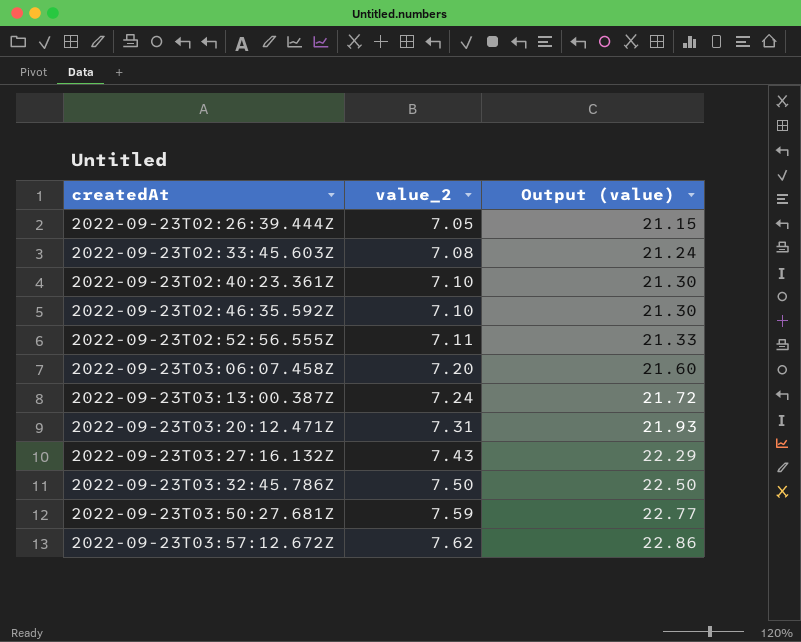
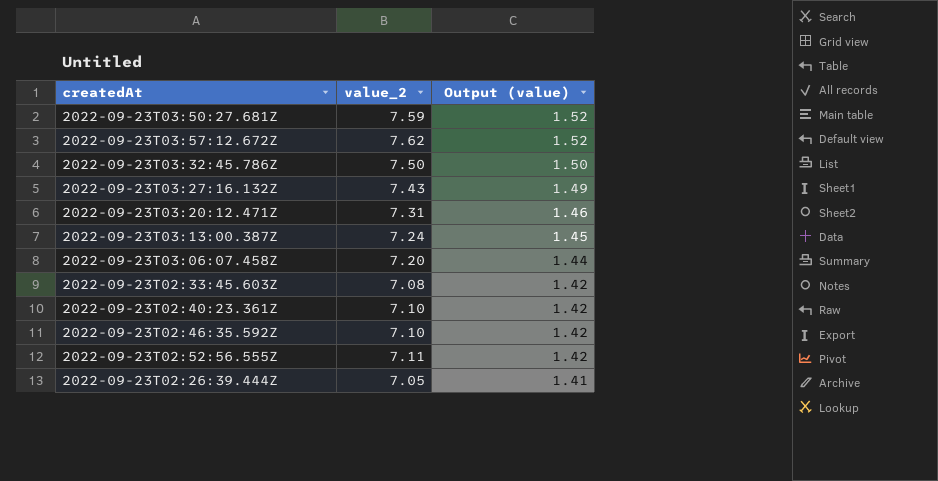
row order: createdAt ascending -> Output (value) descending
column Output (value) | formula: [value_2] * 3 -> [value_2] * 0.2

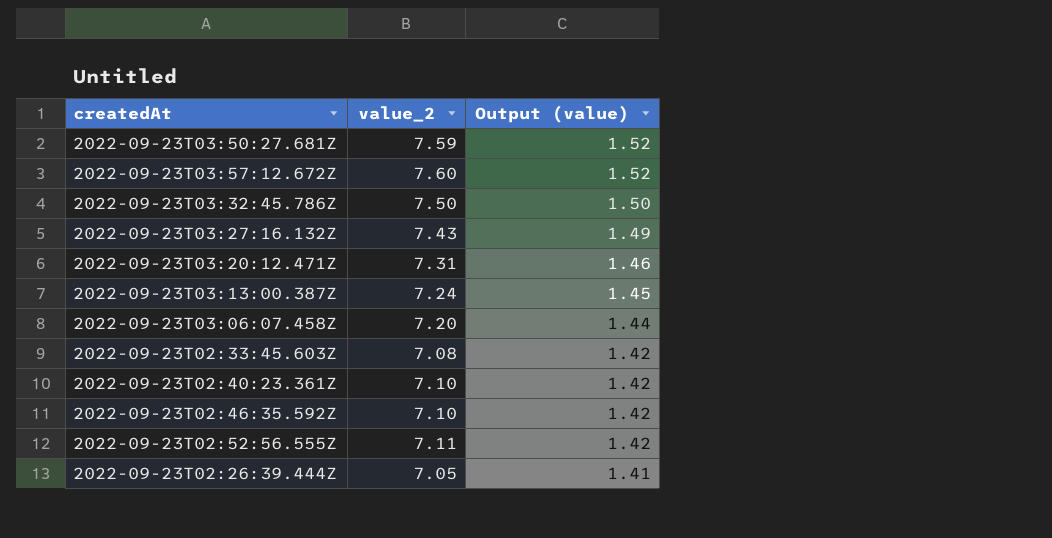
2022-09-23T03:57:12.672Z | value_2: 7.62 -> 7.60

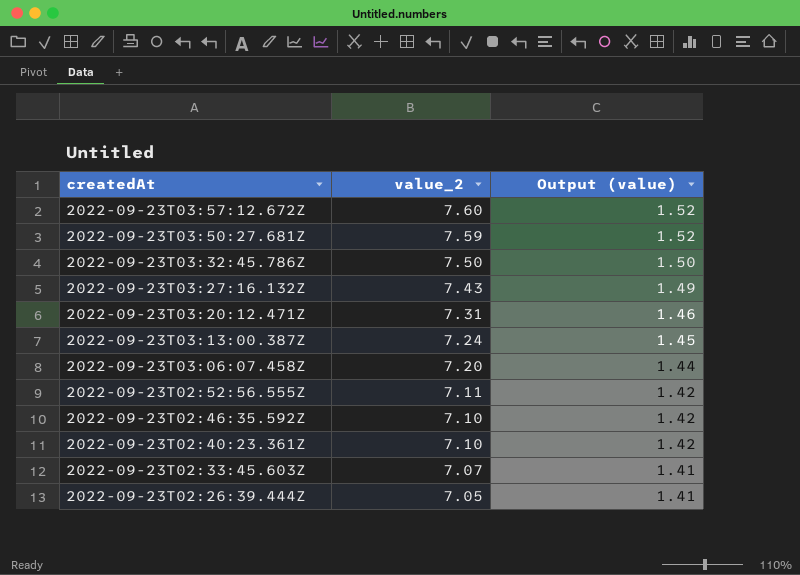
row order: Output (value) descending -> createdAt descending
2022-09-23T02:33:45.603Z | value_2: 7.08 -> 7.07
2022-09-23T02:33:45.603Z | Output (value): 1.42 -> 1.41

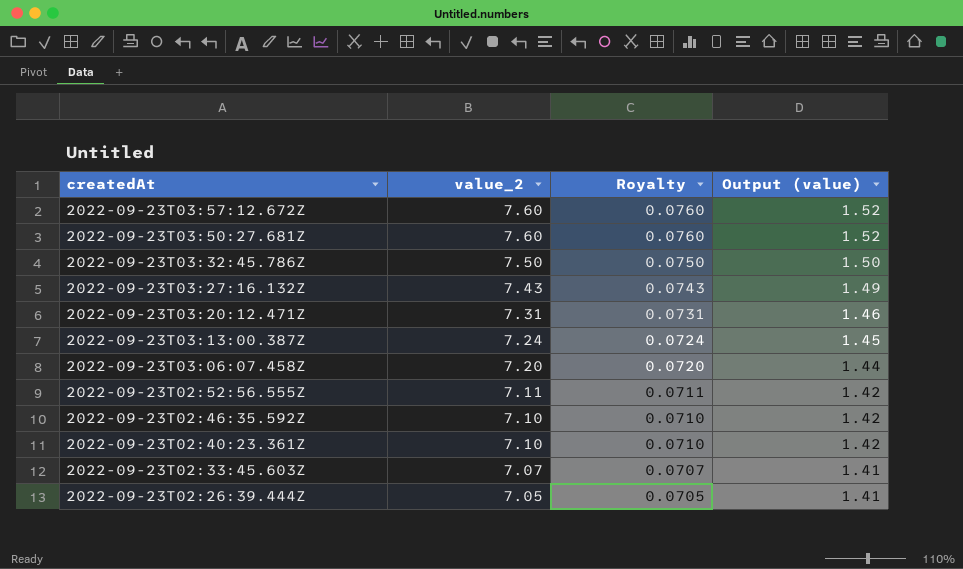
column Royalty | formula: none -> [value_2] * 0.01
2022-09-23T03:50:27.681Z | value_2: 7.59 -> 7.60

